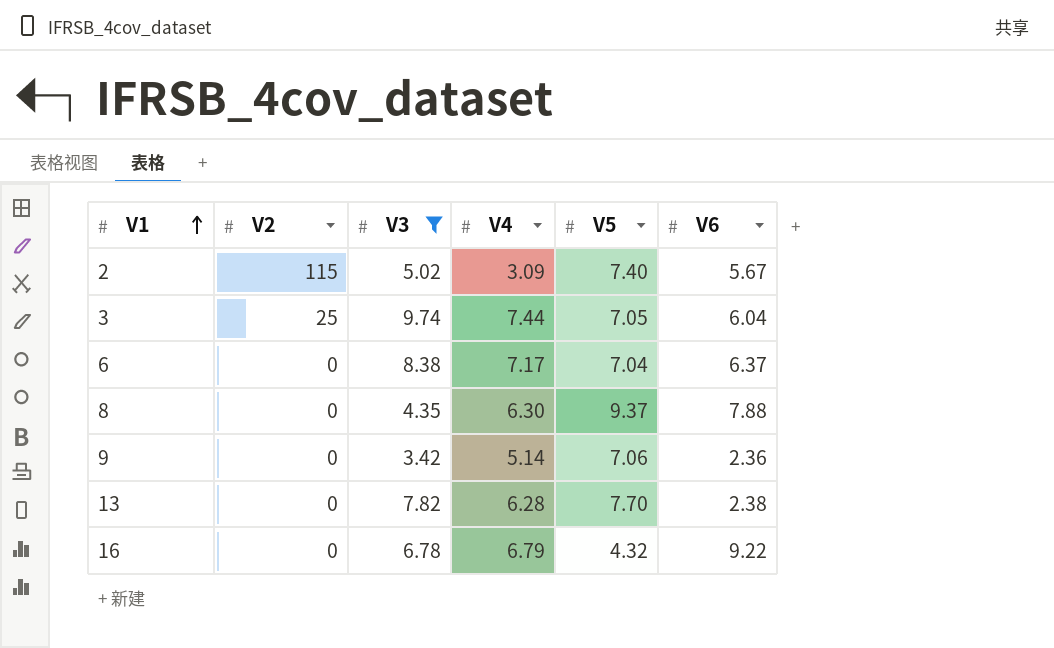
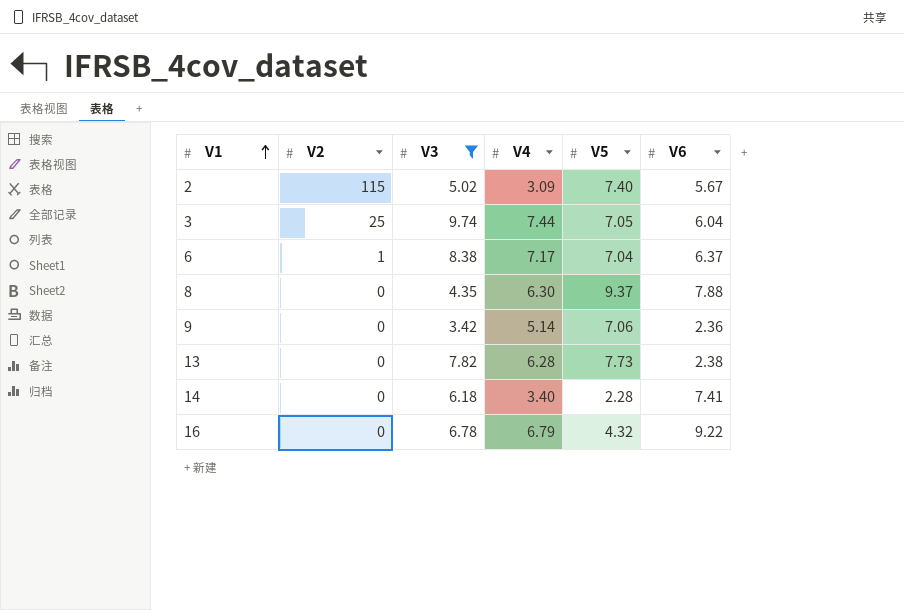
6 | V2: 0 -> 1
13 | V5: 7.70 -> 7.73
row 14: none -> 0 | 6.18 | 3.40 | 2.28 | 7.41

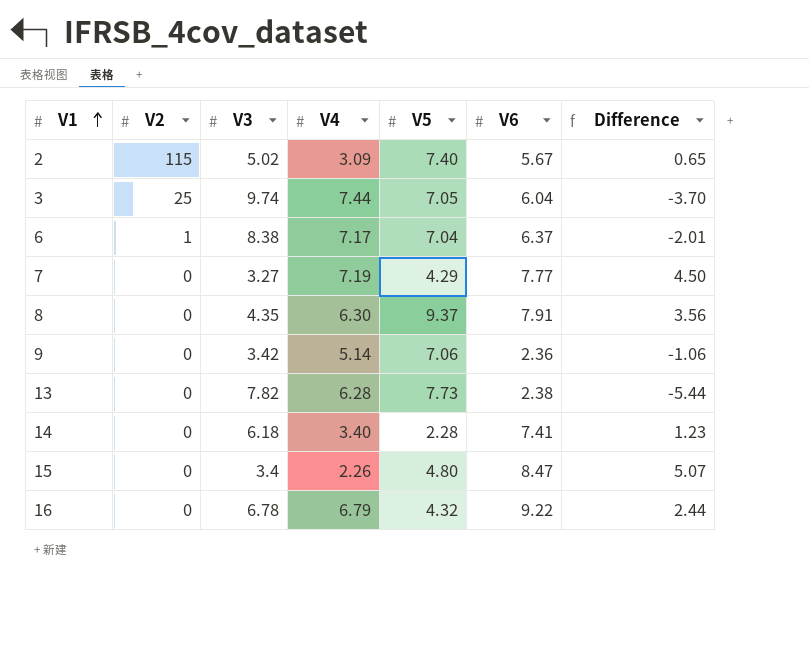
filter: V3 >= 3.42 -> none
column Difference | formula: none -> [V6] - [V3]
8 | V6: 7.88 -> 7.91

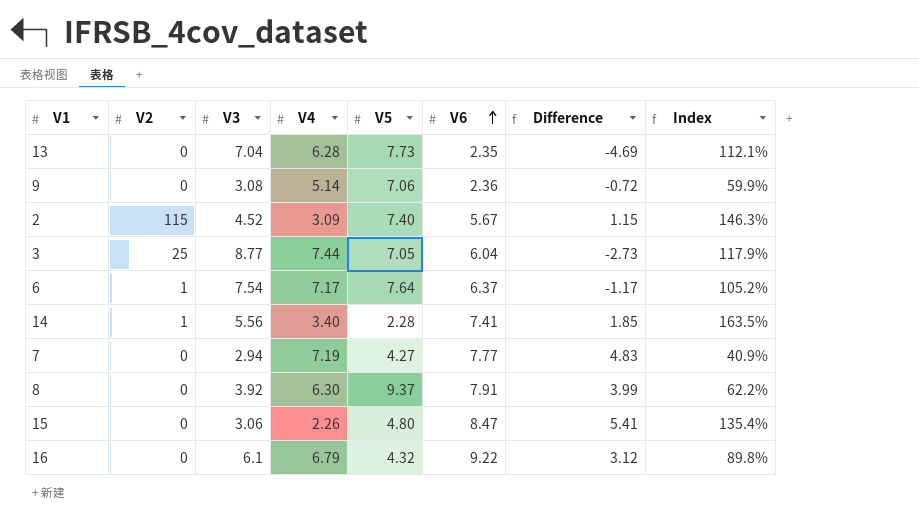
row order: V1 ascending -> V6 ascending
column Index | formula: none -> [V3] / [V4]
13 | V3: 7.82 -> 7.04
13 | V6: 2.38 -> 2.35
13 | Difference: -5.44 -> -4.69
9 | V3: 3.42 -> 3.08
9 | Difference: -1.06 -> -0.72
2 | V3: 5.02 -> 4.52
2 | Difference: 0.65 -> 1.15
3 | V3: 9.74 -> 8.77
3 | Difference: -3.70 -> -2.73
6 | V3: 8.38 -> 7.54
6 | V5: 7.04 -> 7.64
6 | Difference: -2.01 -> -1.17
14 | V2: 0 -> 1
14 | V3: 6.18 -> 5.56
14 | Difference: 1.23 -> 1.85
7 | V3: 3.27 -> 2.94
7 | V5: 4.29 -> 4.27
7 | Difference: 4.50 -> 4.83
8 | V3: 4.35 -> 3.92
8 | Difference: 3.56 -> 3.99
15 | V3: 3.4 -> 3.06
15 | Difference: 5.07 -> 5.41
16 | V3: 6.78 -> 6.1
16 | Difference: 2.44 -> 3.12

